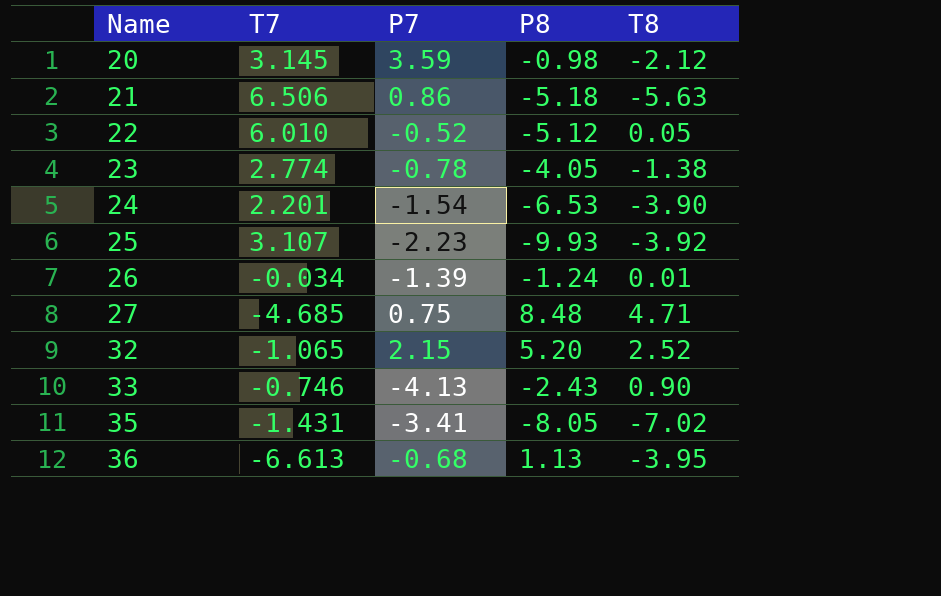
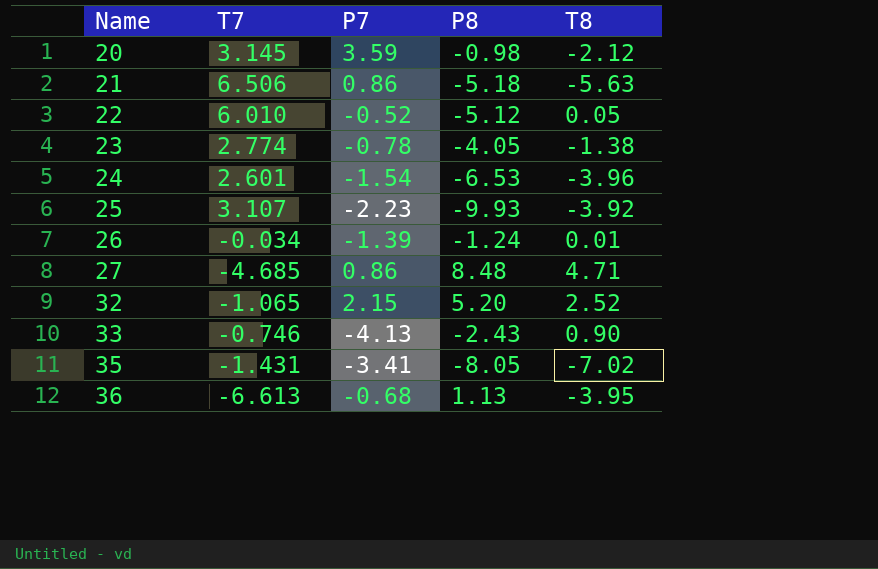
24 | T7: 2.201 -> 2.601
24 | T8: -3.90 -> -3.96
27 | P7: 0.75 -> 0.86

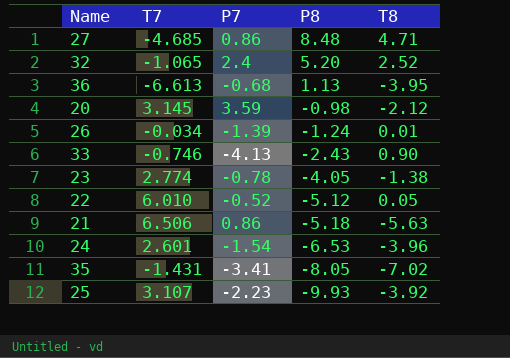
row order: Name ascending -> P8 descending
32 | P7: 2.15 -> 2.4

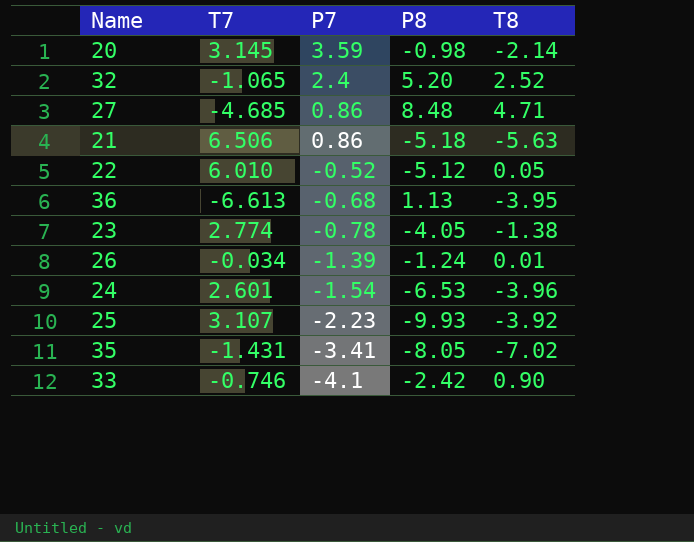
row order: P8 descending -> P7 descending
20 | T8: -2.12 -> -2.14
33 | P7: -4.13 -> -4.1
33 | P8: -2.43 -> -2.42

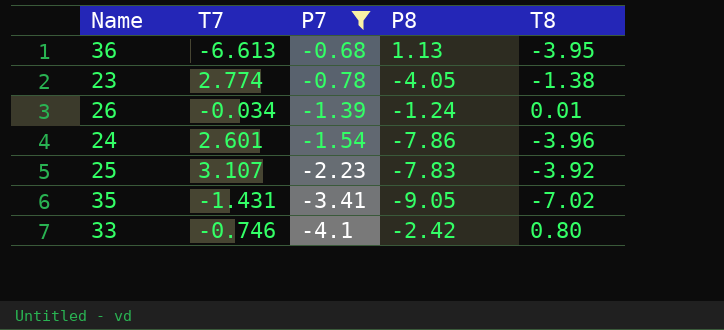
filter: none -> P7 <= -0.68
24 | P8: -6.53 -> -7.86
25 | P8: -9.93 -> -7.83
35 | P8: -8.05 -> -9.05
33 | T8: 0.90 -> 0.80

